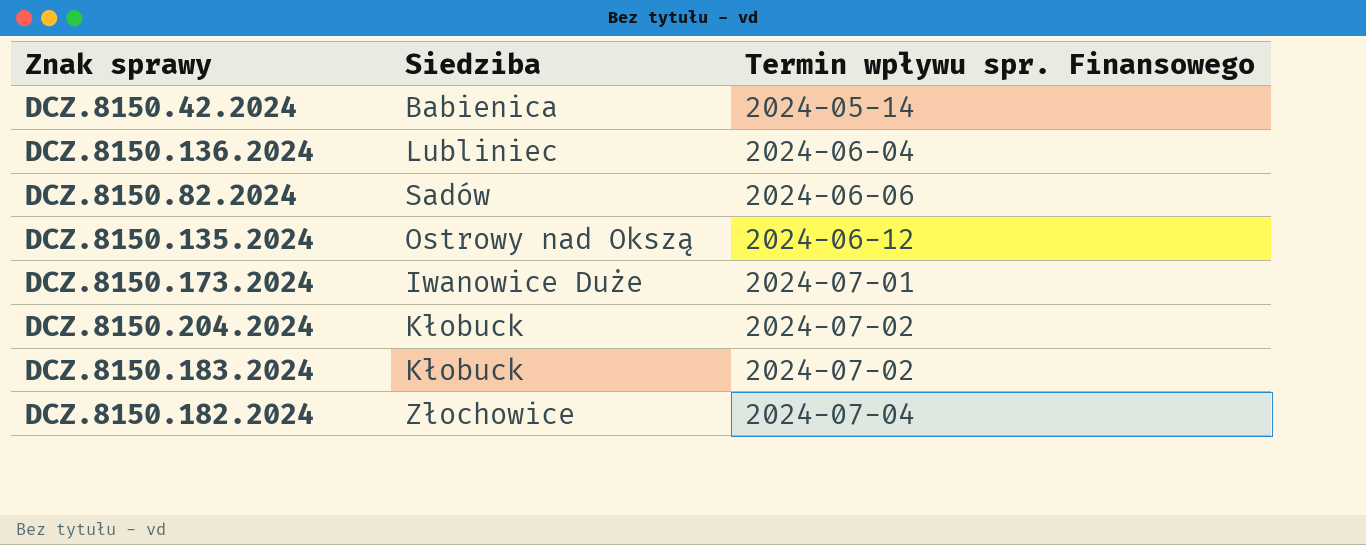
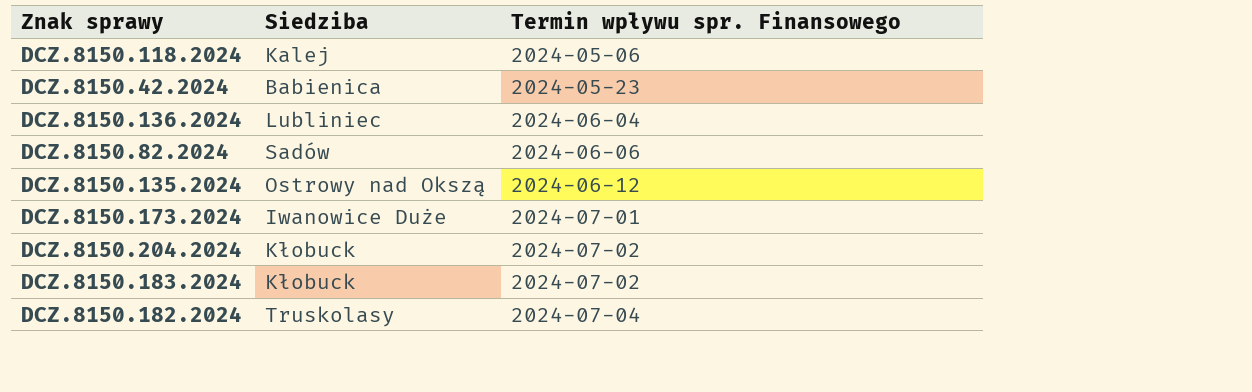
row DCZ.8150.118.2024: none -> Kalej | 2024-05-06
DCZ.8150.42.2024 | Termin wpływu spr. Finansowego: 2024-05-14 -> 2024-05-23
DCZ.8150.182.2024 | Siedziba: Złochowice -> Truskolasy

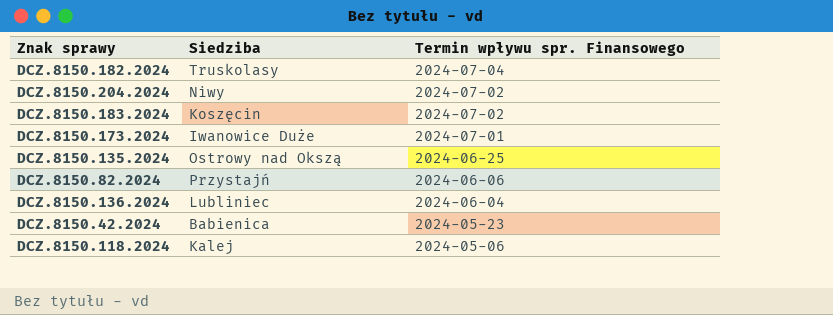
row order: Termin wpływu spr. Finansowego ascending -> Termin wpływu spr. Finansowego descending
DCZ.8150.204.2024 | Siedziba: Kłobuck -> Niwy
DCZ.8150.183.2024 | Siedziba: Kłobuck -> Koszęcin
DCZ.8150.135.2024 | Termin wpływu spr. Finansowego: 2024-06-12 -> 2024-06-25
DCZ.8150.82.2024 | Siedziba: Sadów -> Przystajń

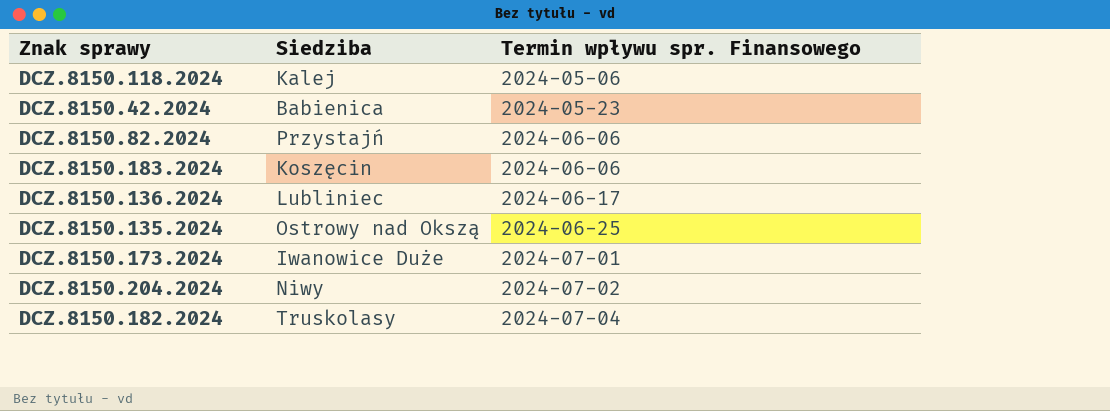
row order: Termin wpływu spr. Finansowego descending -> Termin wpływu spr. Finansowego ascending
DCZ.8150.183.2024 | Termin wpływu spr. Finansowego: 2024-07-02 -> 2024-06-06
DCZ.8150.136.2024 | Termin wpływu spr. Finansowego: 2024-06-04 -> 2024-06-17

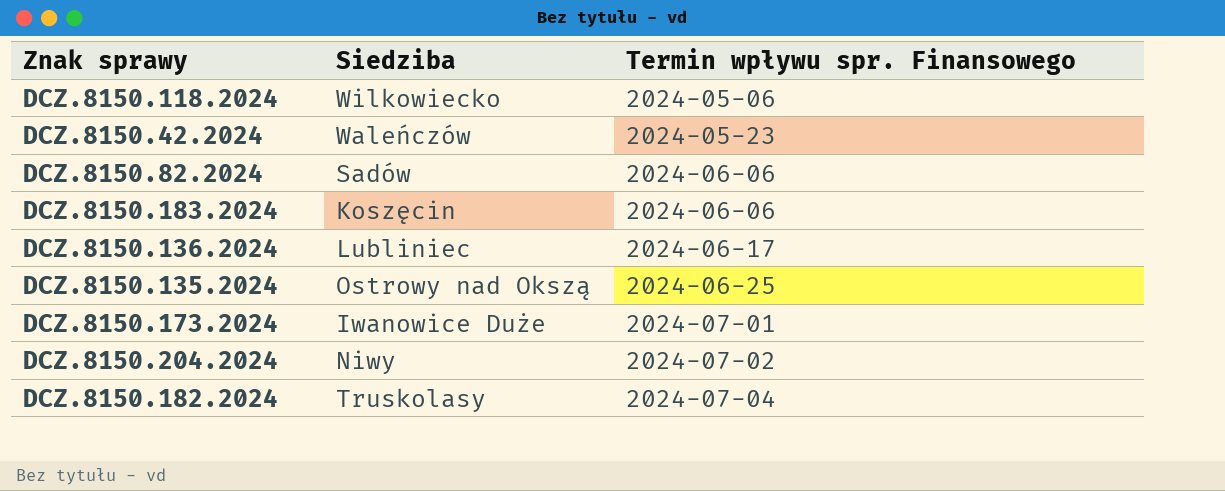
DCZ.8150.118.2024 | Siedziba: Kalej -> Wilkowiecko
DCZ.8150.42.2024 | Siedziba: Babienica -> Waleńczów
DCZ.8150.82.2024 | Siedziba: Przystajń -> Sadów

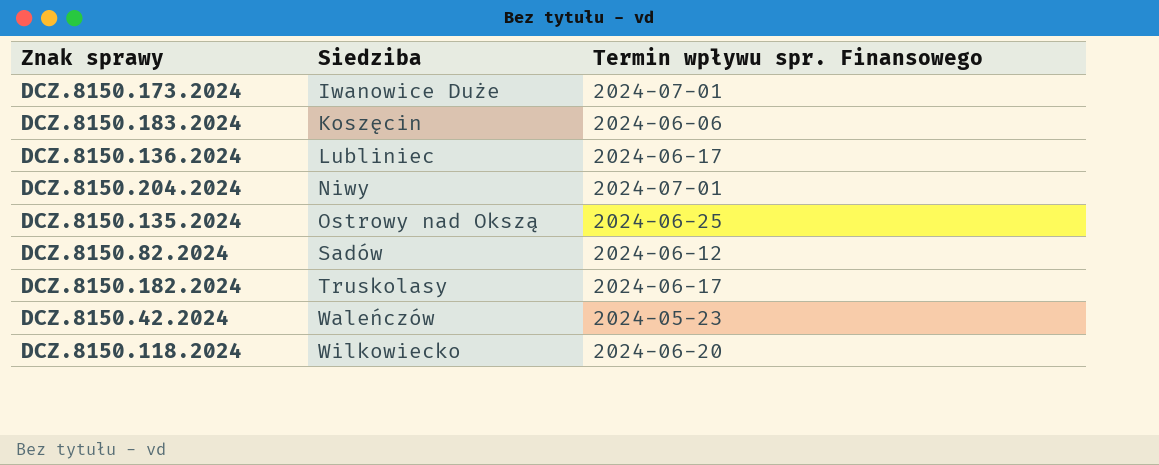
row order: Termin wpływu spr. Finansowego ascending -> Siedziba ascending
DCZ.8150.204.2024 | Termin wpływu spr. Finansowego: 2024-07-02 -> 2024-07-01
DCZ.8150.82.2024 | Termin wpływu spr. Finansowego: 2024-06-06 -> 2024-06-12
DCZ.8150.182.2024 | Termin wpływu spr. Finansowego: 2024-07-04 -> 2024-06-17
DCZ.8150.118.2024 | Termin wpływu spr. Finansowego: 2024-05-06 -> 2024-06-20

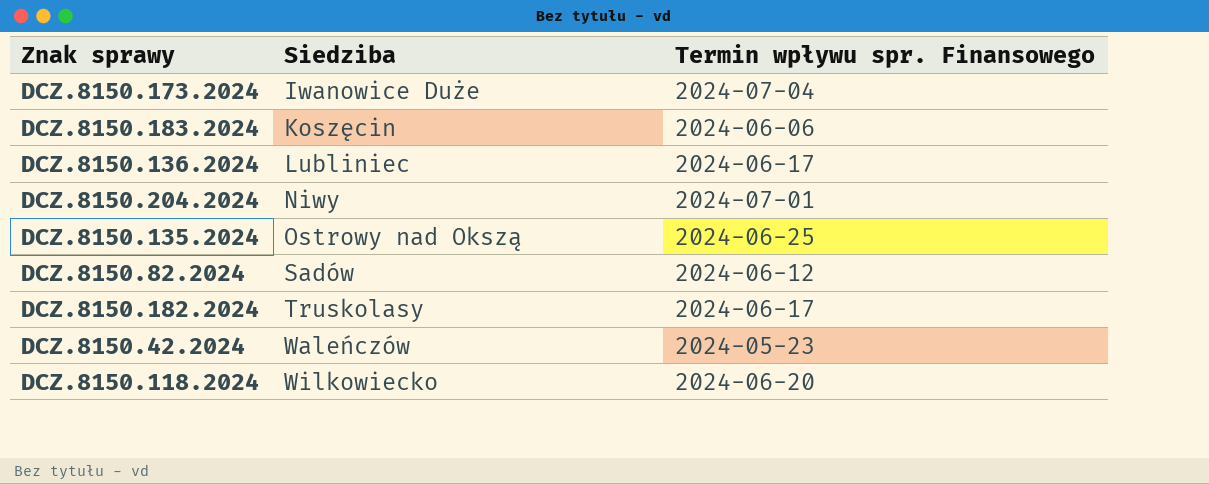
DCZ.8150.173.2024 | Termin wpływu spr. Finansowego: 2024-07-01 -> 2024-07-04

